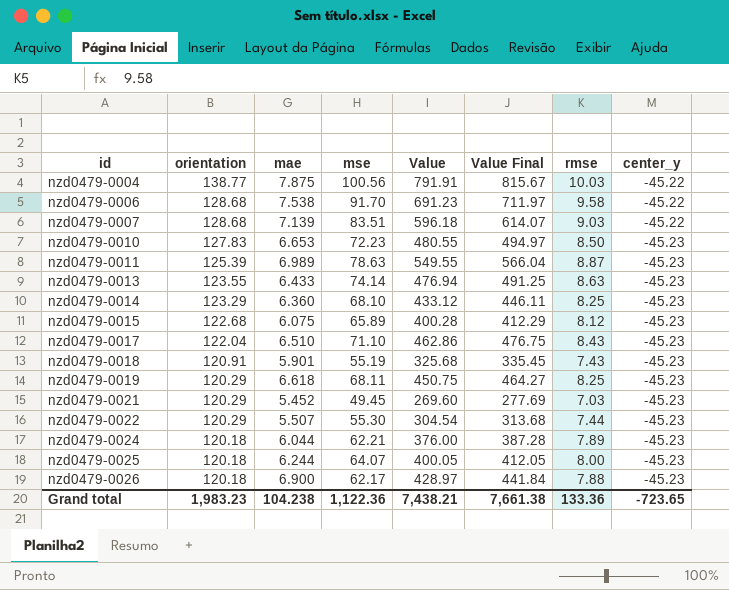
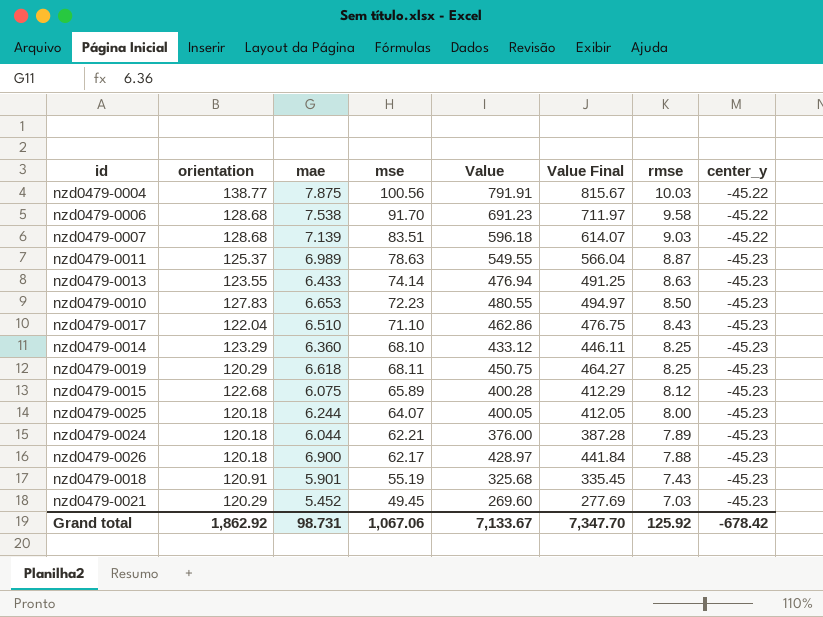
row order: id ascending -> rmse descending
row nzd0479-0022: 120.29 | 5.507 | 55.30 | 304.54 | 313.68 | 7.44 | -45.23 -> none
nzd0479-0011 | orientation: 125.39 -> 125.37
Grand total | orientation: 1,983.23 -> 1,862.92
Grand total | mae: 104.238 -> 98.731
Grand total | mse: 1,122.36 -> 1,067.06
Grand total | Value: 7,438.21 -> 7,133.67
Grand total | Value Final: 7,661.38 -> 7,347.70
Grand total | rmse: 133.36 -> 125.92
Grand total | center_y: -723.65 -> -678.42

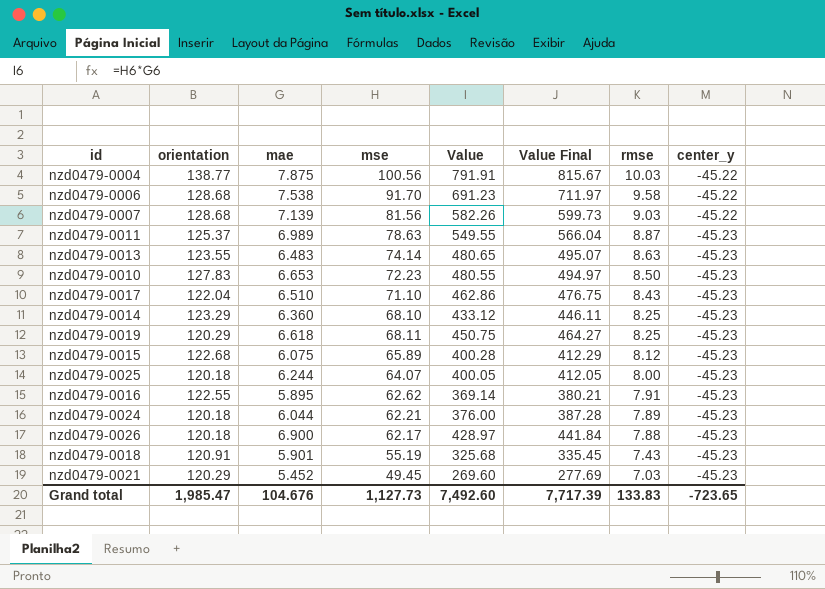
nzd0479-0007 | mse: 83.51 -> 81.56
nzd0479-0007 | Value: 596.18 -> 582.26
nzd0479-0007 | Value Final: 614.07 -> 599.73
nzd0479-0013 | mae: 6.433 -> 6.483
nzd0479-0013 | Value: 476.94 -> 480.65
nzd0479-0013 | Value Final: 491.25 -> 495.07
row nzd0479-0016: none -> 122.55 | 5.895 | 62.62 | 369.14 | 380.21 | 7.91 | -45.23
Grand total | orientation: 1,862.92 -> 1,985.47
Grand total | mae: 98.731 -> 104.676
Grand total | mse: 1,067.06 -> 1,127.73
Grand total | Value: 7,133.67 -> 7,492.60
Grand total | Value Final: 7,347.70 -> 7,717.39
Grand total | rmse: 125.92 -> 133.83
Grand total | center_y: -678.42 -> -723.65

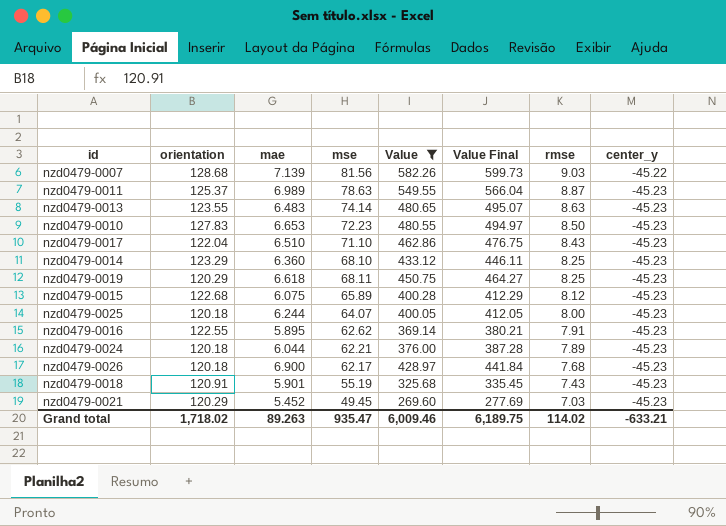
filter: none -> Value <= 582.26
nzd0479-0026 | rmse: 7.88 -> 7.68
Grand total | orientation: 1,985.47 -> 1,718.02
Grand total | mae: 104.676 -> 89.263
Grand total | mse: 1,127.73 -> 935.47
Grand total | Value: 7,492.60 -> 6,009.46
Grand total | Value Final: 7,717.39 -> 6,189.75
Grand total | rmse: 133.83 -> 114.02
Grand total | center_y: -723.65 -> -633.21

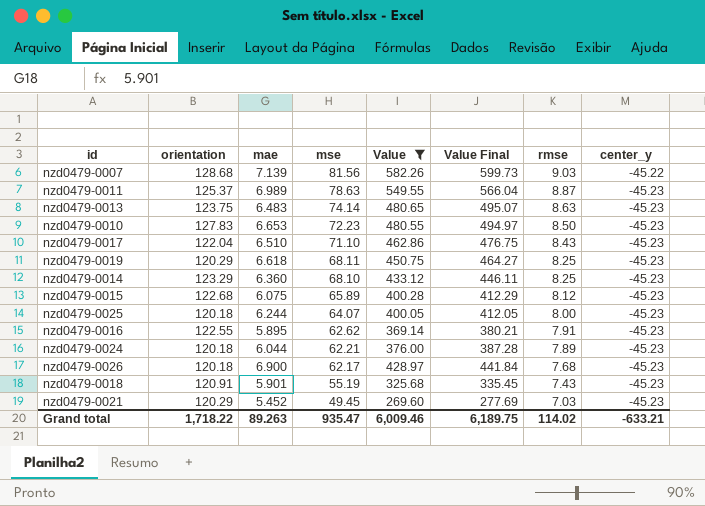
row order: rmse descending -> mse descending
nzd0479-0013 | orientation: 123.55 -> 123.75
Grand total | orientation: 1,718.02 -> 1,718.22

